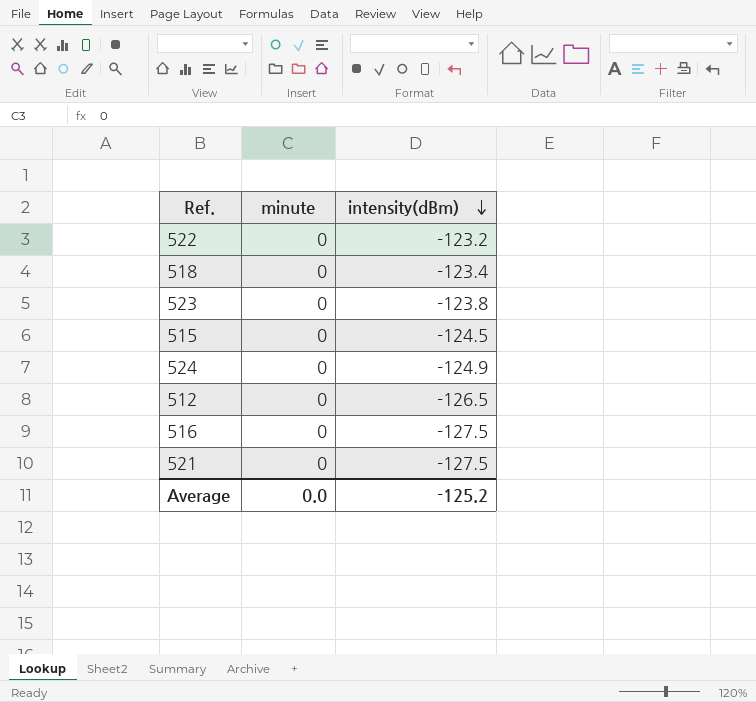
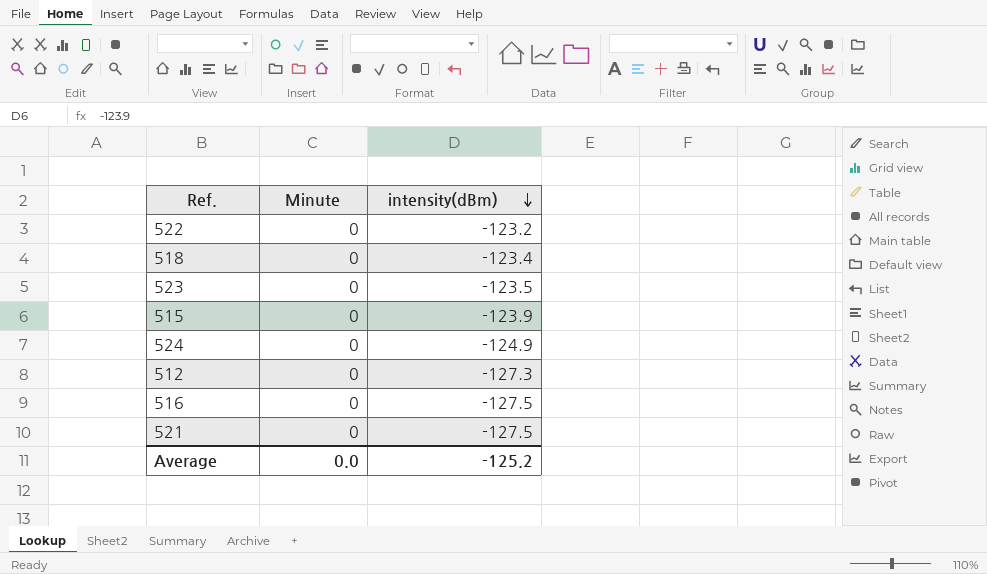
column name: minute -> Minute
523 | intensity(dBm): -123.8 -> -123.5
515 | intensity(dBm): -124.5 -> -123.9
512 | intensity(dBm): -126.5 -> -127.3

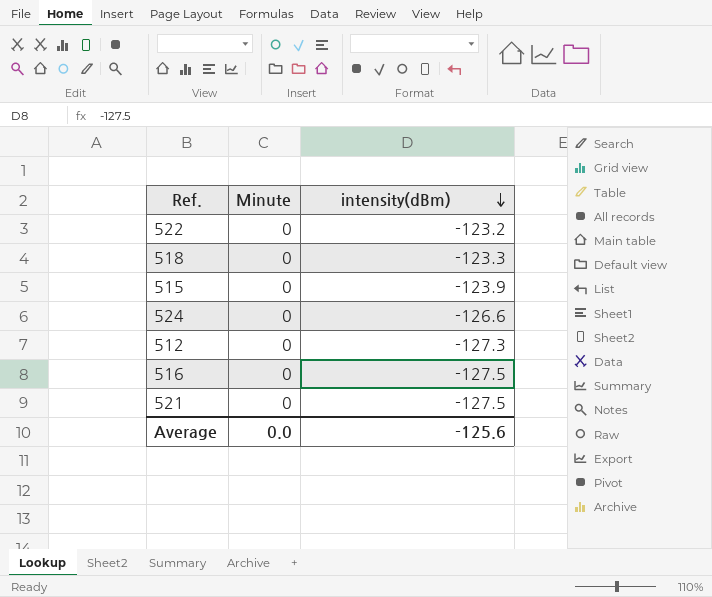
row 523: 0 | -123.5 -> none
518 | intensity(dBm): -123.4 -> -123.3
524 | intensity(dBm): -124.9 -> -126.6
Average | intensity(dBm): -125.2 -> -125.6

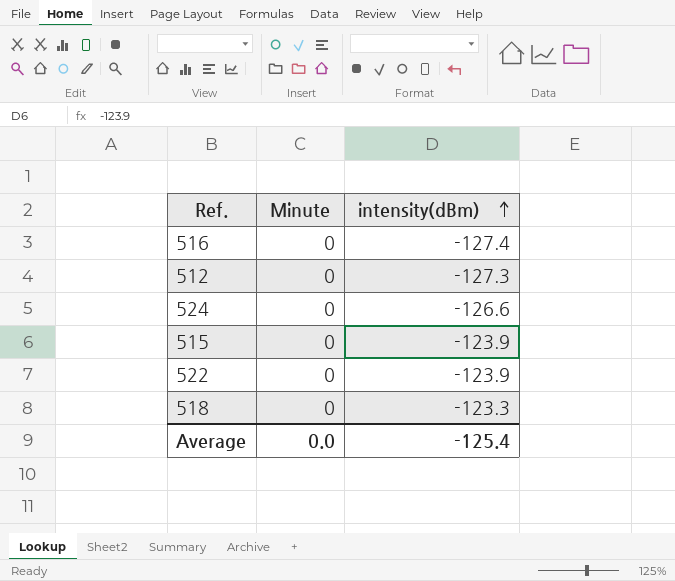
row order: intensity(dBm) descending -> intensity(dBm) ascending
row 521: 0 | -127.5 -> none
516 | intensity(dBm): -127.5 -> -127.4
522 | intensity(dBm): -123.2 -> -123.9
Average | intensity(dBm): -125.6 -> -125.4

